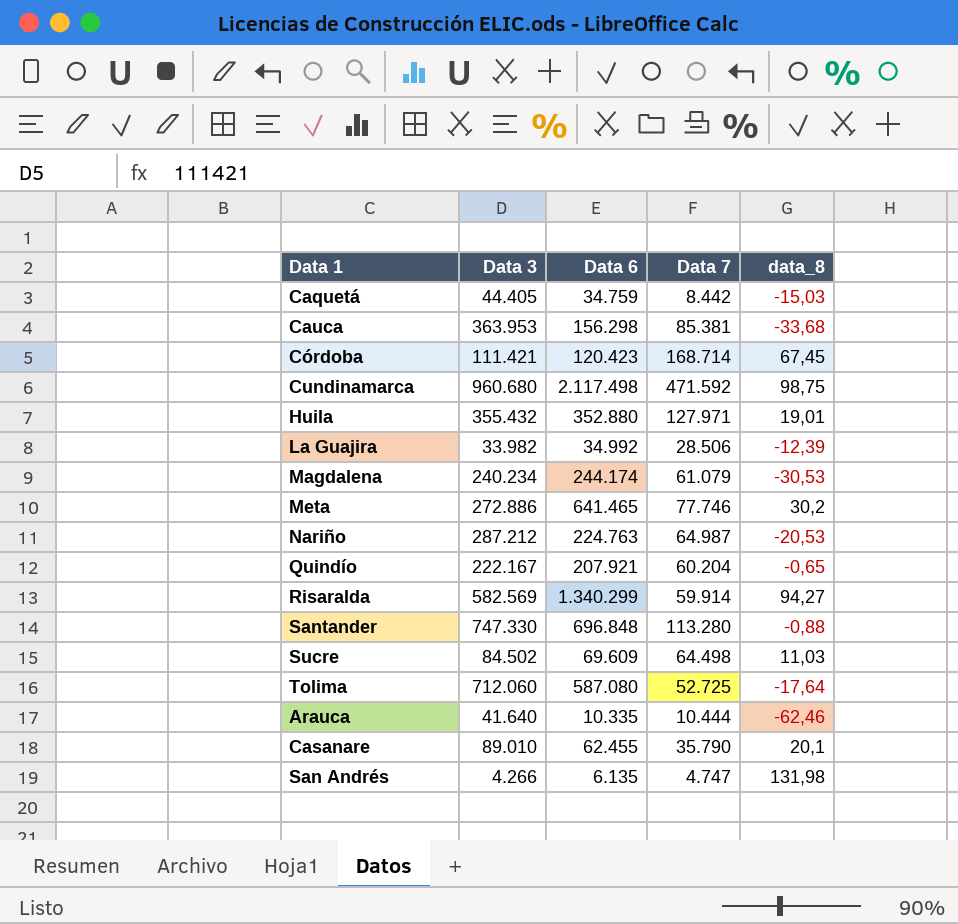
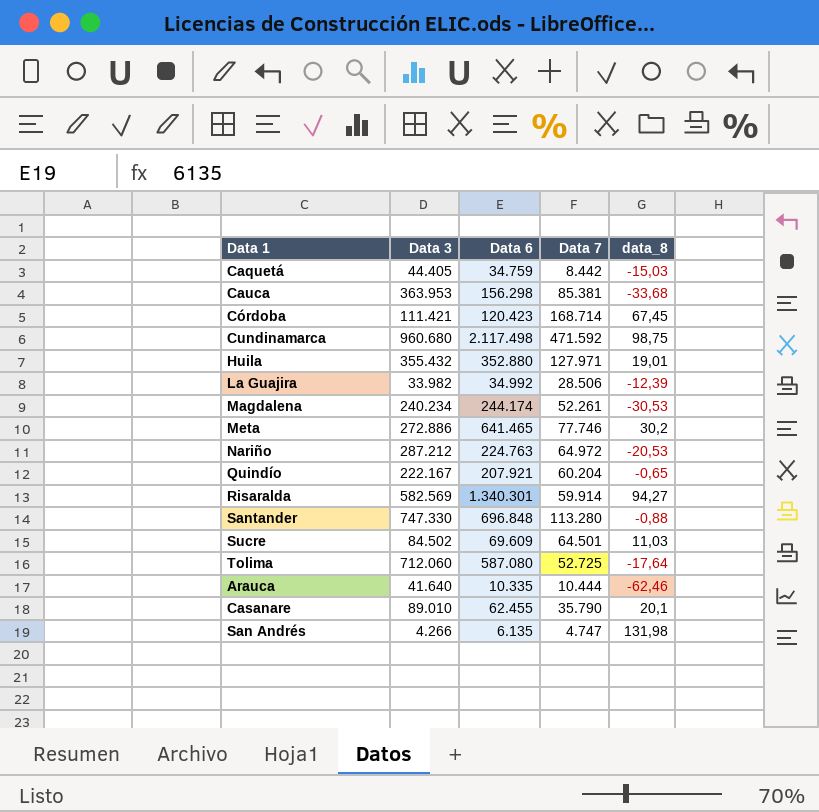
Magdalena | Data 7: 61.079 -> 52.261
Nariño | Data 7: 64.987 -> 64.972
Risaralda | Data 6: 1.340.299 -> 1.340.301
Sucre | Data 7: 64.498 -> 64.501

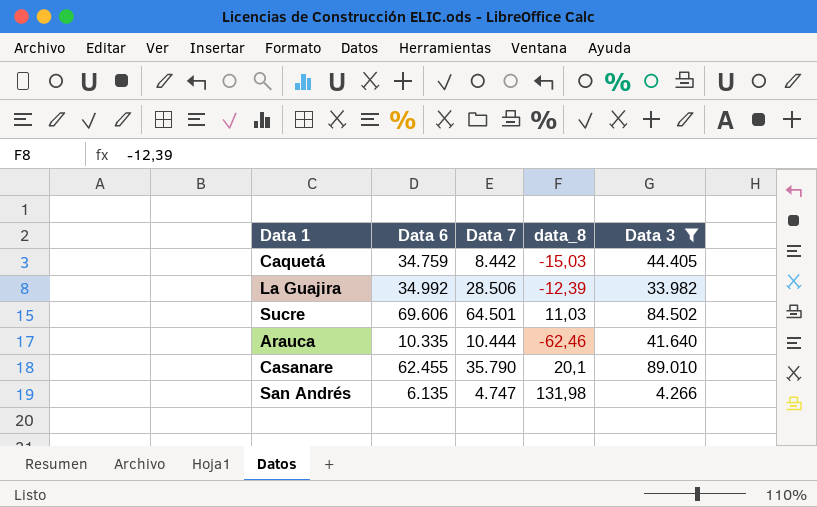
filter: none -> Data 3 <= 89.010
column Data 3 | position: 2 -> 5
Sucre | Data 6: 69.609 -> 69.606

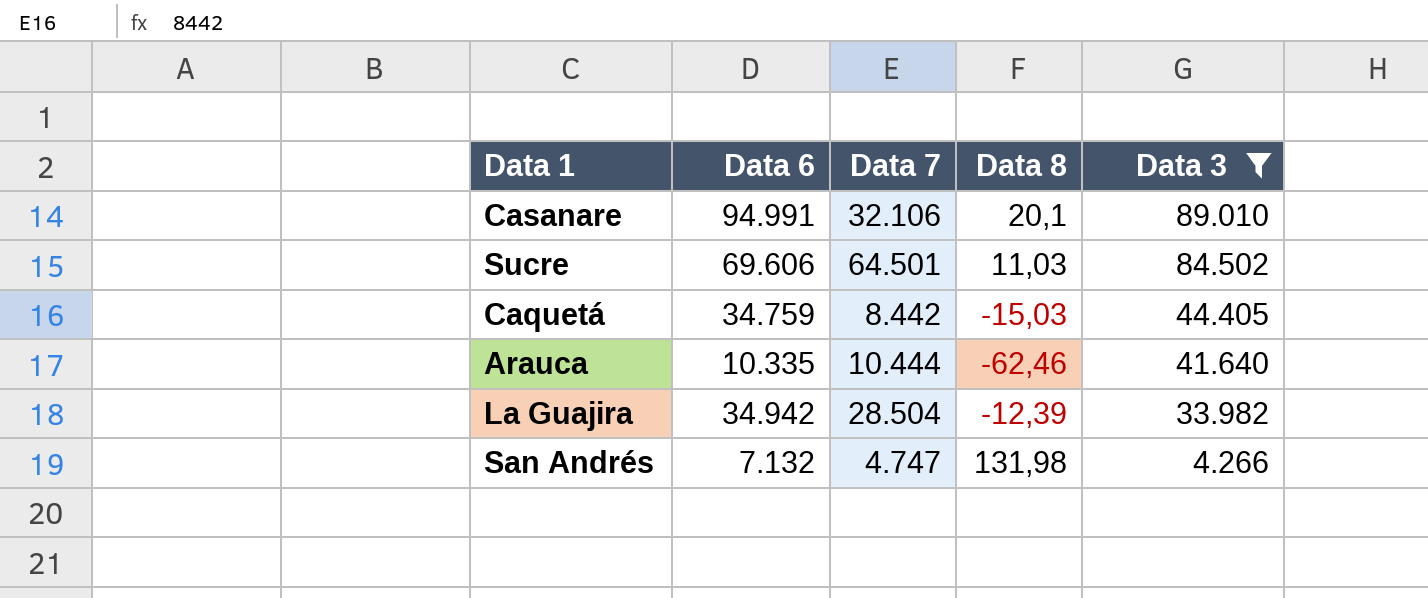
row order: none -> Data 3 descending
column name: data_8 -> Data 8
Casanare | Data 6: 62.455 -> 94.991
Casanare | Data 7: 35.790 -> 32.106
La Guajira | Data 6: 34.992 -> 34.942
La Guajira | Data 7: 28.506 -> 28.504
San Andrés | Data 6: 6.135 -> 7.132

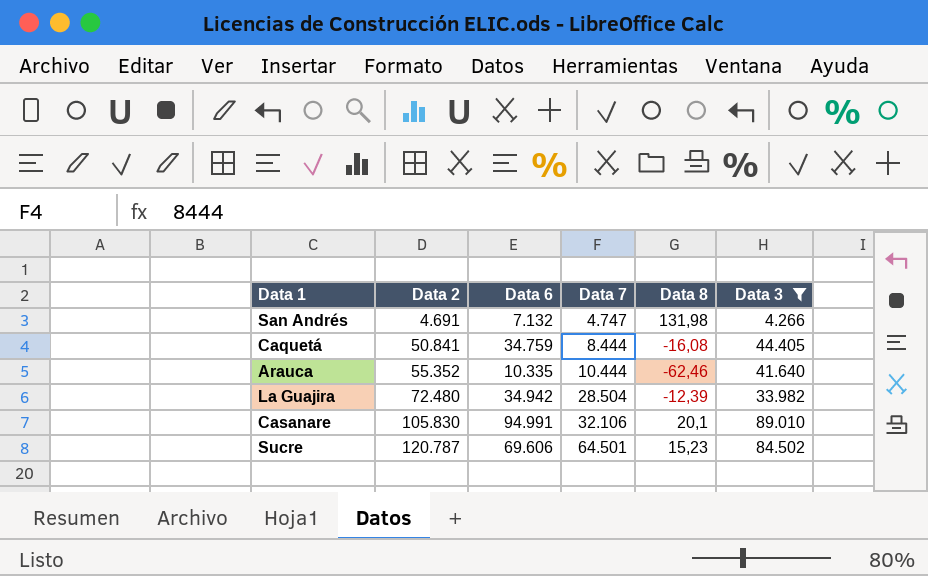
row order: Data 3 descending -> Data 2 ascending
column Data 2 | position: none -> 2
Caquetá | Data 7: 8.442 -> 8.444
Caquetá | Data 8: -15,03 -> -16,08
Sucre | Data 8: 11,03 -> 15,23

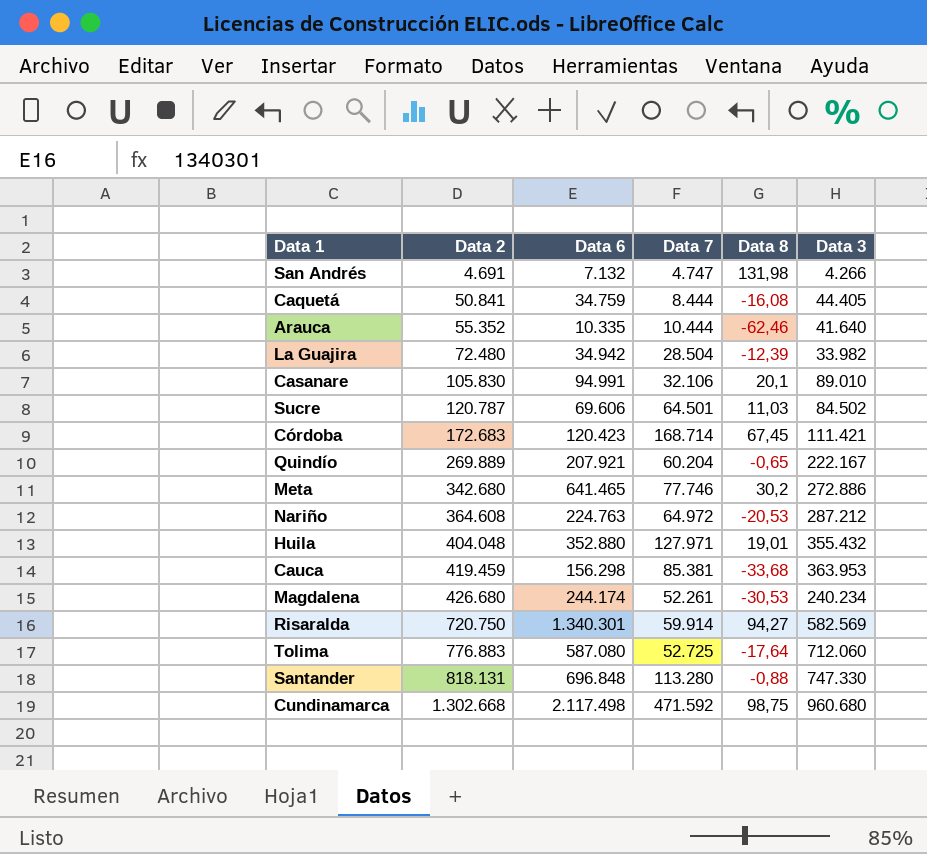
filter: Data 3 <= 89.010 -> none
Sucre | Data 8: 15,23 -> 11,03

